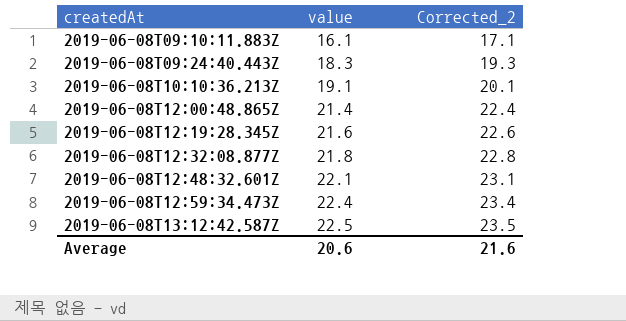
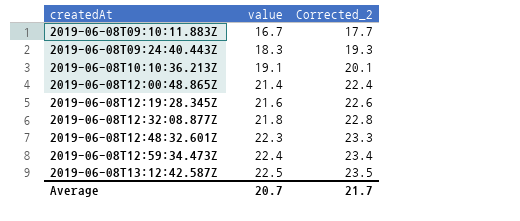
2019-06-08T09:10:11.883Z | value: 16.1 -> 16.7
2019-06-08T09:10:11.883Z | Corrected_2: 17.1 -> 17.7
2019-06-08T12:48:32.601Z | value: 22.1 -> 22.3
2019-06-08T12:48:32.601Z | Corrected_2: 23.1 -> 23.3
Average | value: 20.6 -> 20.7
Average | Corrected_2: 21.6 -> 21.7

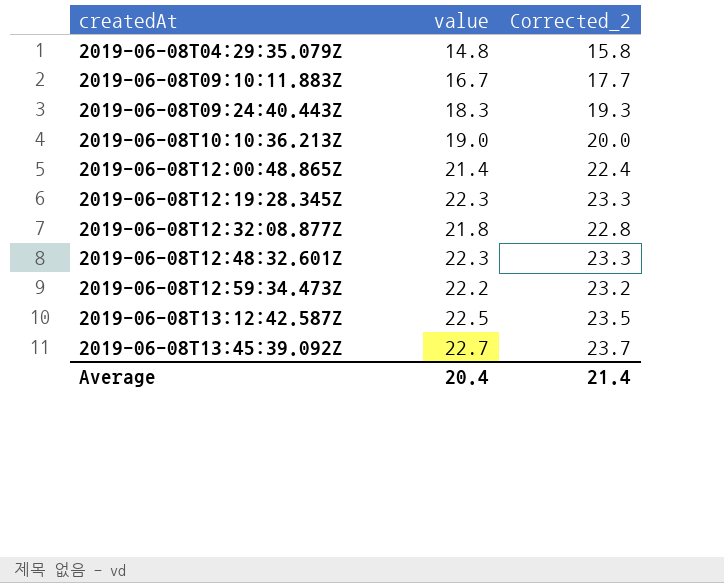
row 2019-06-08T04:29:35.079Z: none -> 14.8 | 15.8
2019-06-08T10:10:36.213Z | value: 19.1 -> 19.0
2019-06-08T10:10:36.213Z | Corrected_2: 20.1 -> 20.0
2019-06-08T12:19:28.345Z | value: 21.6 -> 22.3
2019-06-08T12:19:28.345Z | Corrected_2: 22.6 -> 23.3
2019-06-08T12:59:34.473Z | value: 22.4 -> 22.2
2019-06-08T12:59:34.473Z | Corrected_2: 23.4 -> 23.2
row 2019-06-08T13:45:39.092Z: none -> 22.7 | 23.7
Average | value: 20.7 -> 20.4
Average | Corrected_2: 21.7 -> 21.4

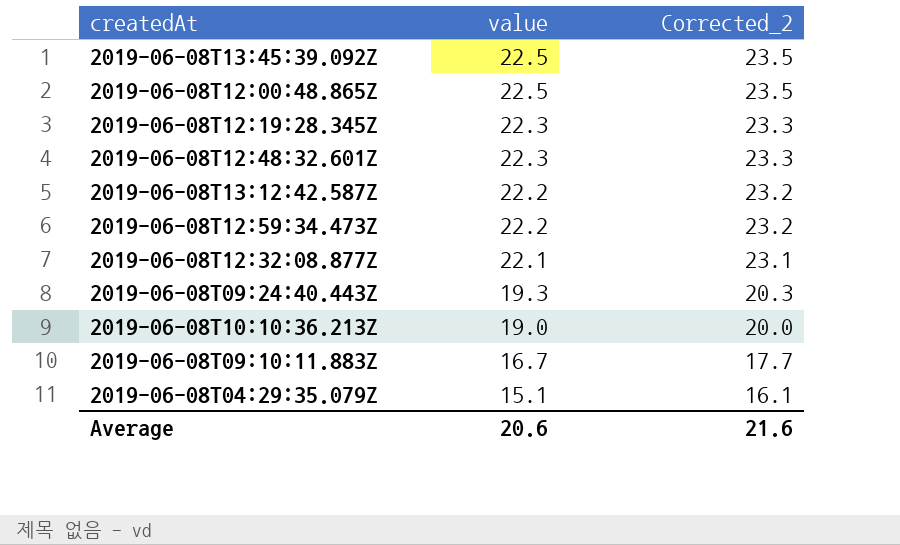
row order: createdAt ascending -> value descending
2019-06-08T13:45:39.092Z | value: 22.7 -> 22.5
2019-06-08T13:45:39.092Z | Corrected_2: 23.7 -> 23.5
2019-06-08T12:00:48.865Z | value: 21.4 -> 22.5
2019-06-08T12:00:48.865Z | Corrected_2: 22.4 -> 23.5
2019-06-08T13:12:42.587Z | value: 22.5 -> 22.2
2019-06-08T13:12:42.587Z | Corrected_2: 23.5 -> 23.2
2019-06-08T12:32:08.877Z | value: 21.8 -> 22.1
2019-06-08T12:32:08.877Z | Corrected_2: 22.8 -> 23.1
2019-06-08T09:24:40.443Z | value: 18.3 -> 19.3
2019-06-08T09:24:40.443Z | Corrected_2: 19.3 -> 20.3
2019-06-08T04:29:35.079Z | value: 14.8 -> 15.1
2019-06-08T04:29:35.079Z | Corrected_2: 15.8 -> 16.1
Average | value: 20.4 -> 20.6
Average | Corrected_2: 21.4 -> 21.6

